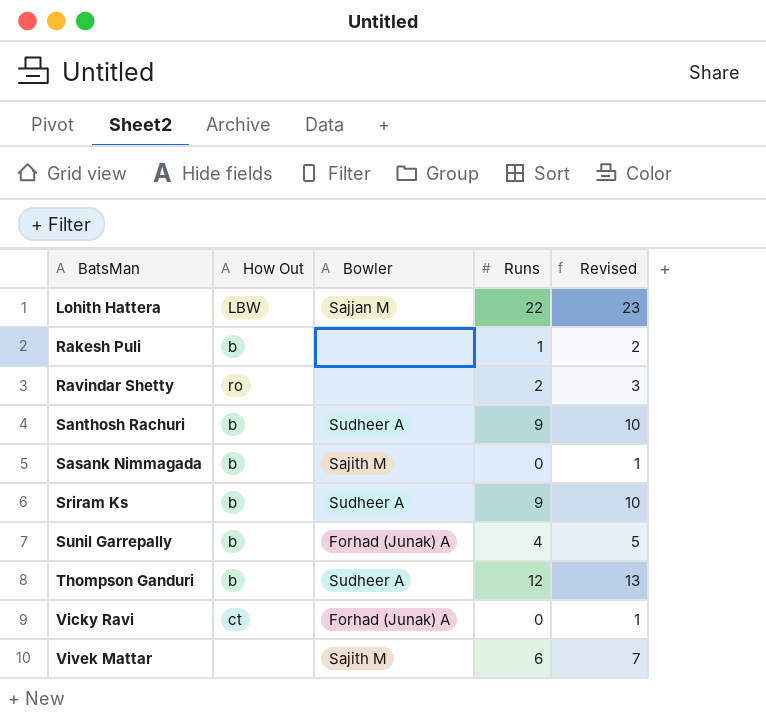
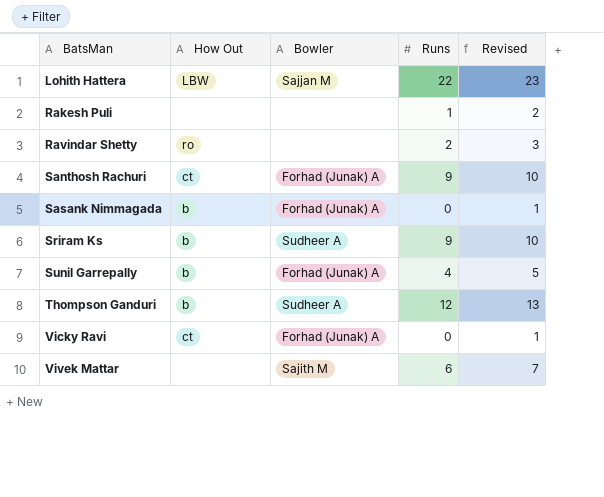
Rakesh Puli | How Out: b -> none
Santhosh Rachuri | How Out: b -> ct
Santhosh Rachuri | Bowler: Sudheer A -> Forhad (Junak) A
Sasank Nimmagada | Bowler: Sajith M -> Forhad (Junak) A

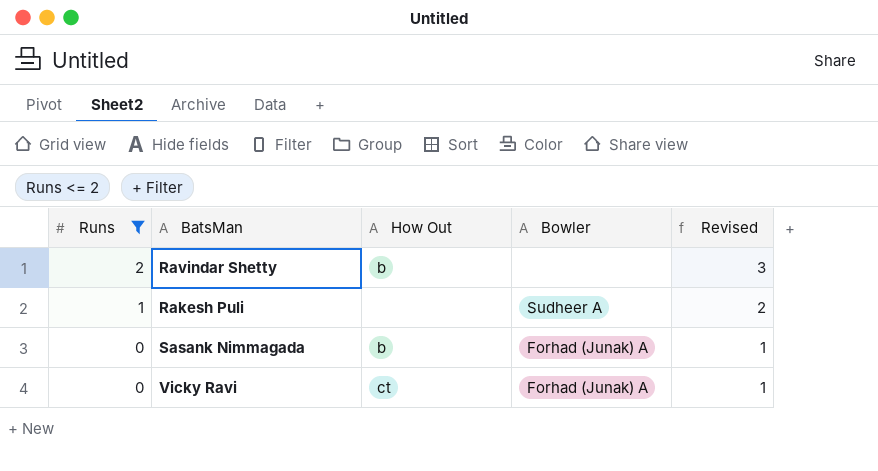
filter: none -> Runs <= 2
row order: BatsMan ascending -> Runs descending
column Runs | position: 4 -> 1
Ravindar Shetty | How Out: ro -> b
Rakesh Puli | Bowler: none -> Sudheer A

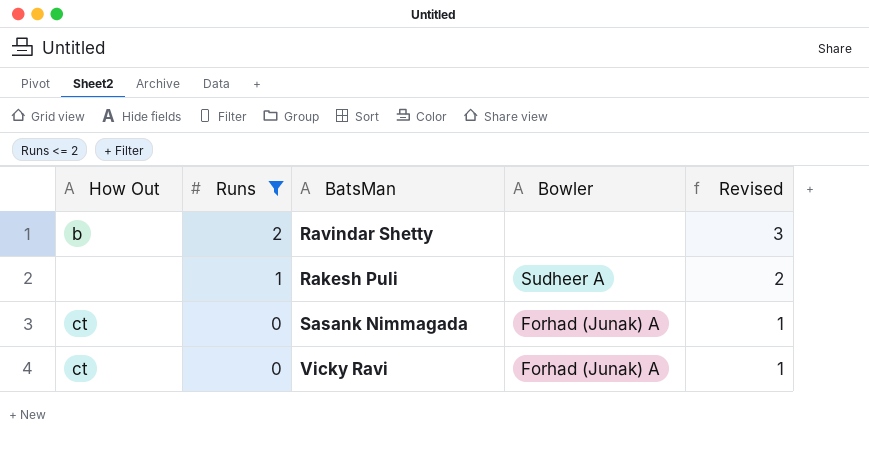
column How Out | position: 3 -> 1
Sasank Nimmagada | How Out: b -> ct

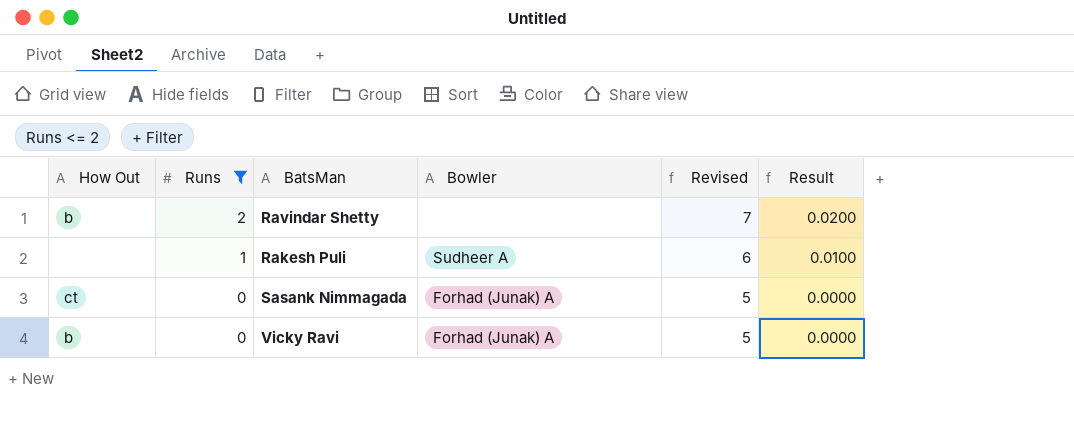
column Revised | formula: [Runs] + 1 -> [Runs] + 5
column Result | formula: none -> [Runs] * 0.01
Vicky Ravi | How Out: ct -> b

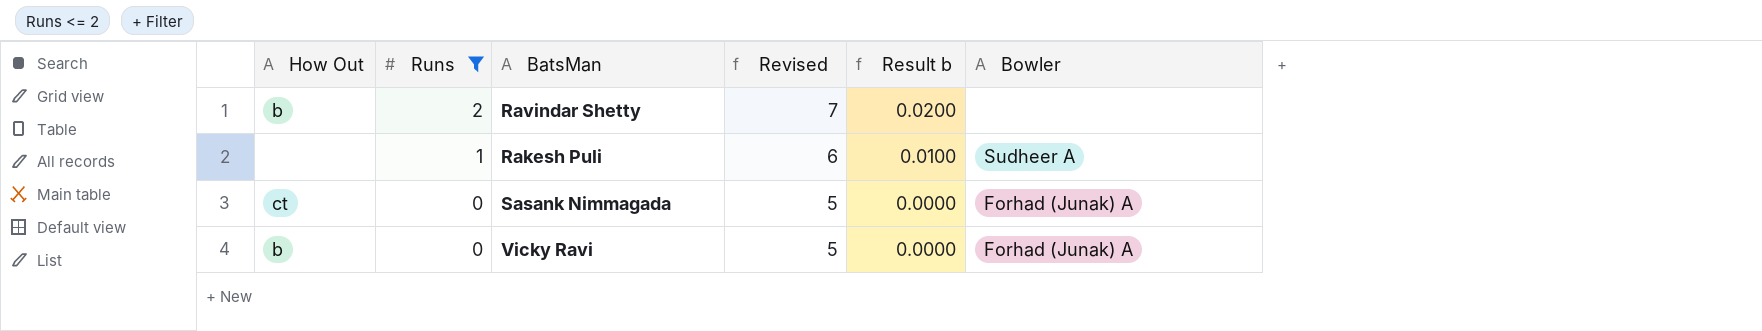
column name: Result -> Result b
column Bowler | position: 4 -> 6

